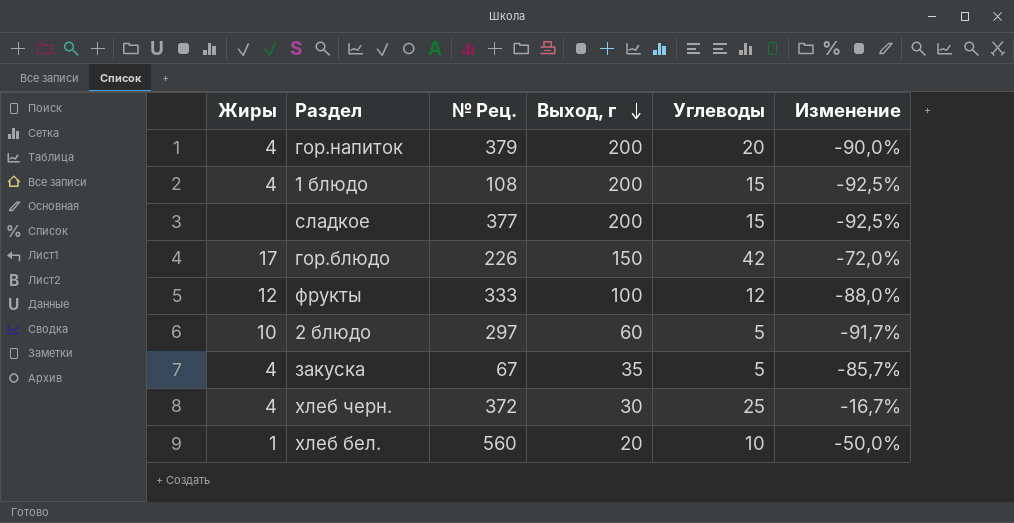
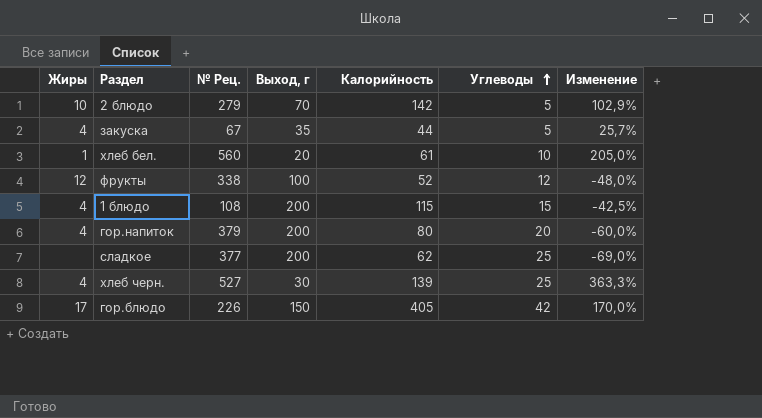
row order: Выход, г descending -> Углеводы ascending
column Калорийность | position: none -> 5
column Изменение | formula: ([Углеводы] - [Выход, г]) / [Выход, г] -> ([Калорийность] - [Выход, г]) / [Выход, г]
2 блюдо | № Рец.: 297 -> 279
2 блюдо | Выход, г: 60 -> 70
фрукты | № Рец.: 333 -> 338
сладкое | Углеводы: 15 -> 25
хлеб черн. | № Рец.: 372 -> 527

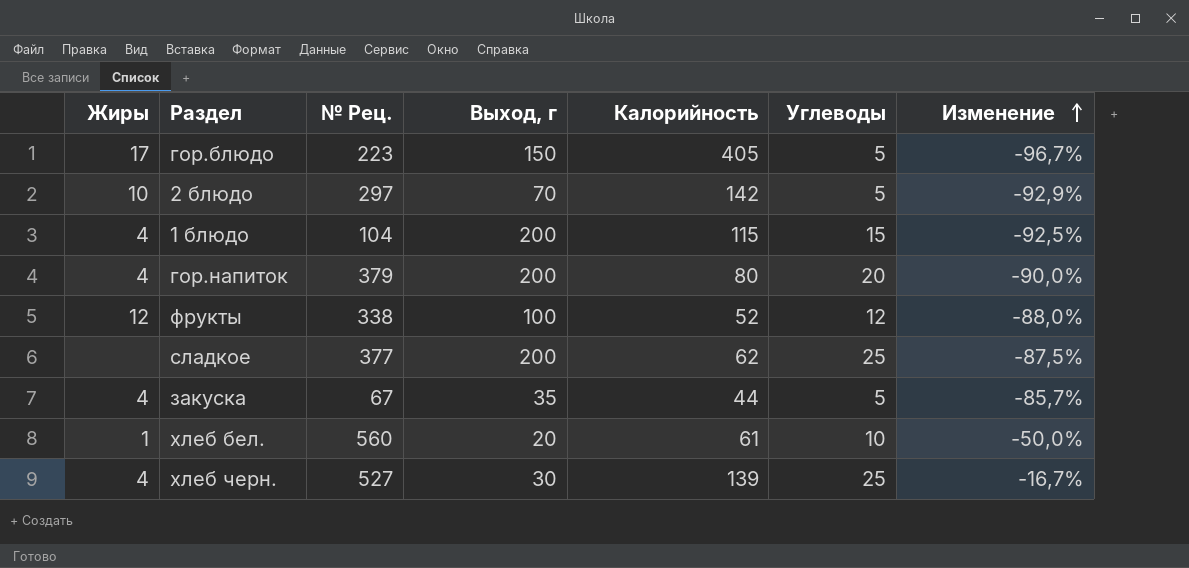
row order: Углеводы ascending -> Изменение ascending
column Изменение | formula: ([Калорийность] - [Выход, г]) / [Выход, г] -> ([Углеводы] - [Выход, г]) / [Выход, г]
гор.блюдо | № Рец.: 226 -> 223
гор.блюдо | Углеводы: 42 -> 5
2 блюдо | № Рец.: 279 -> 297
1 блюдо | № Рец.: 108 -> 104

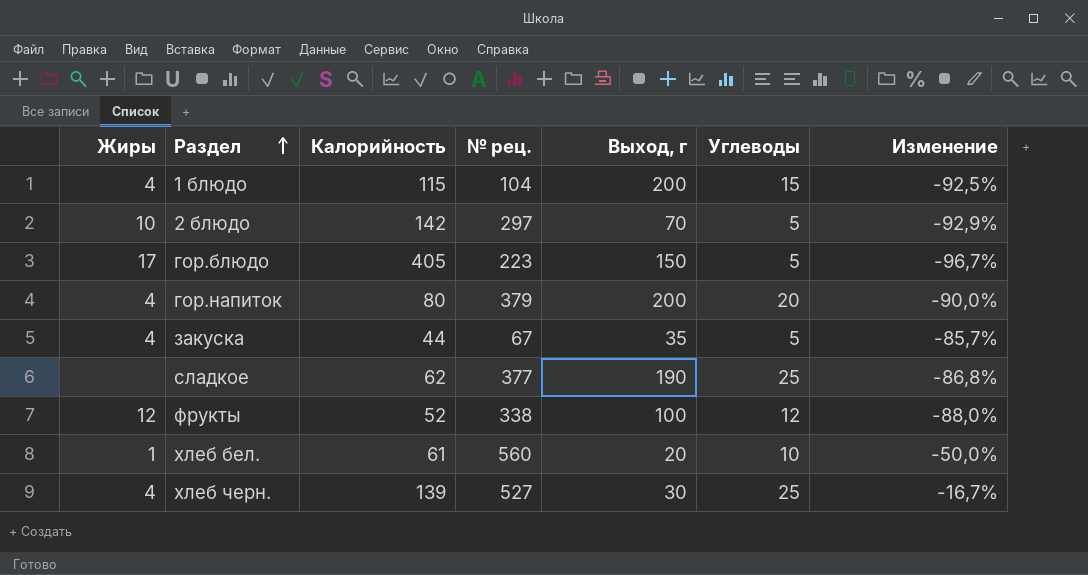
row order: Изменение ascending -> Раздел ascending
column Калорийность | position: 5 -> 3
column name: № Рец. -> № рец.
сладкое | Выход, г: 200 -> 190
сладкое | Изменение: -87,5% -> -86,8%

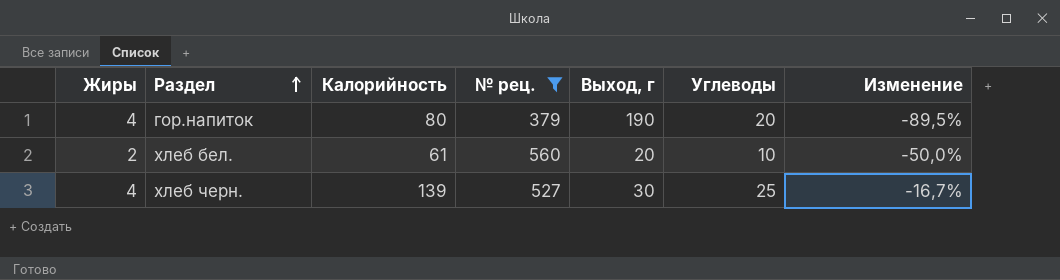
filter: none -> № рец. >= 379
гор.напиток | Выход, г: 200 -> 190
гор.напиток | Изменение: -90,0% -> -89,5%
хлеб бел. | Жиры: 1 -> 2

